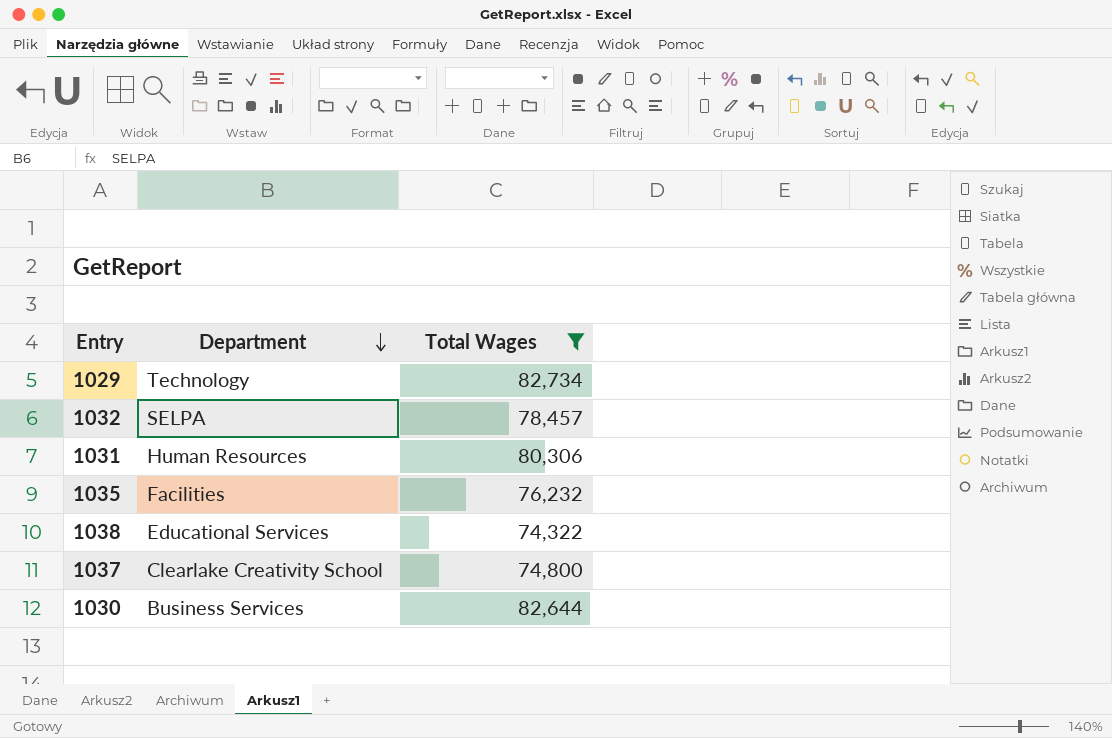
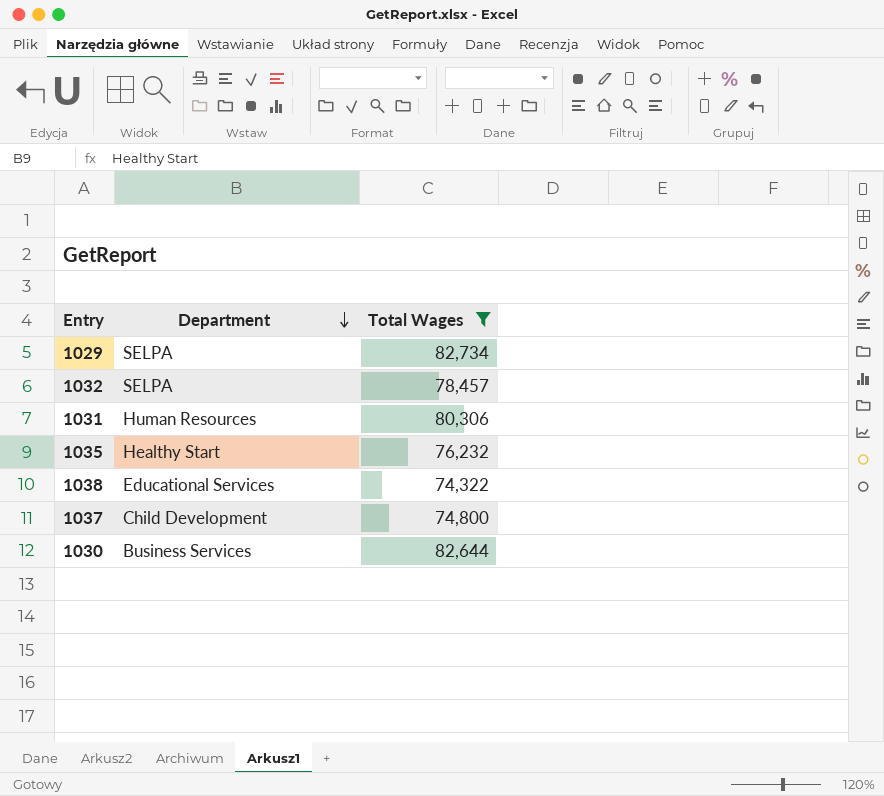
1029 | Department: Technology -> SELPA
1035 | Department: Facilities -> Healthy Start
1037 | Department: Clearlake Creativity School -> Child Development

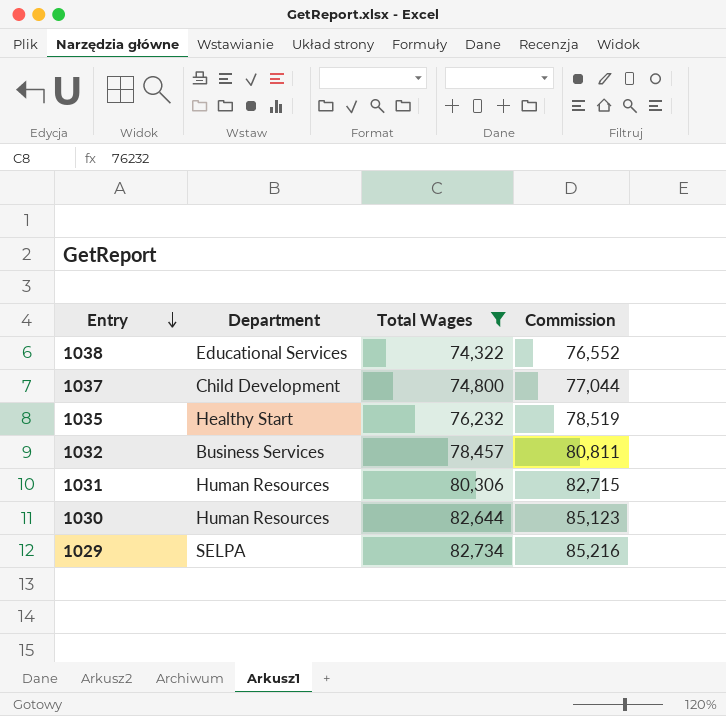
row order: Department descending -> Entry descending
column Commission | formula: none -> [Total Wages] * 1.03
1032 | Department: SELPA -> Business Services
1030 | Department: Business Services -> Human Resources

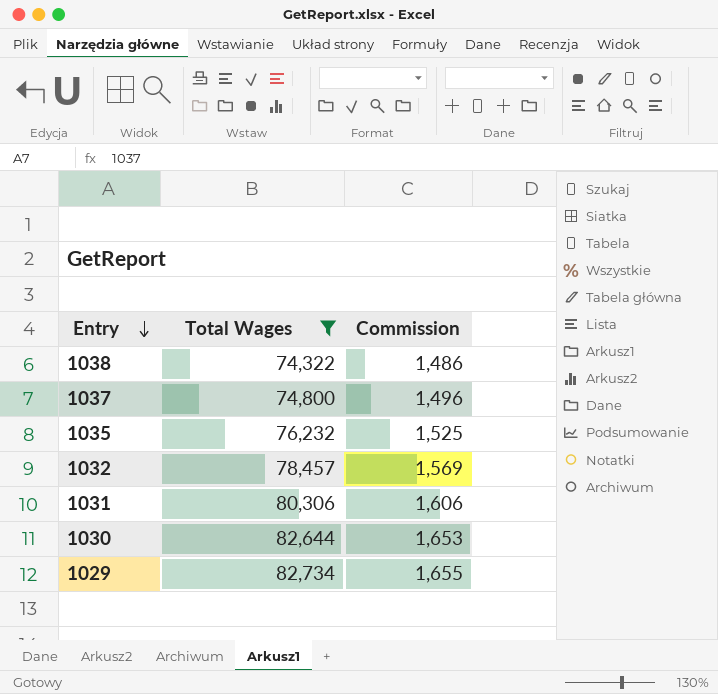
column Department | position: 2 -> none
column Commission | formula: [Total Wages] * 1.03 -> [Total Wages] * 0.02

